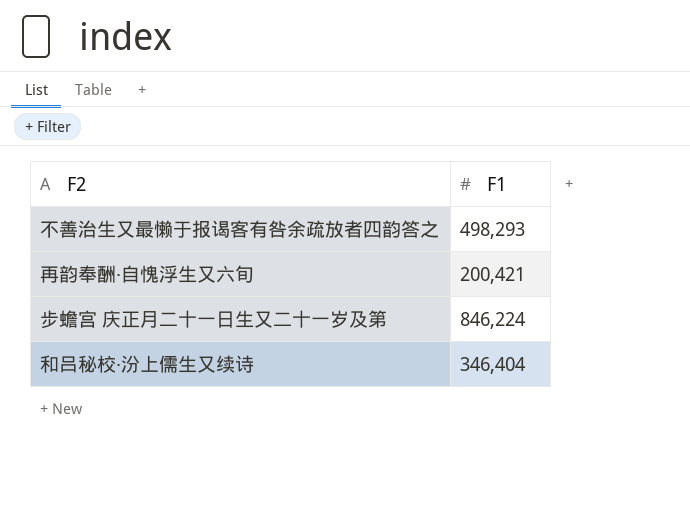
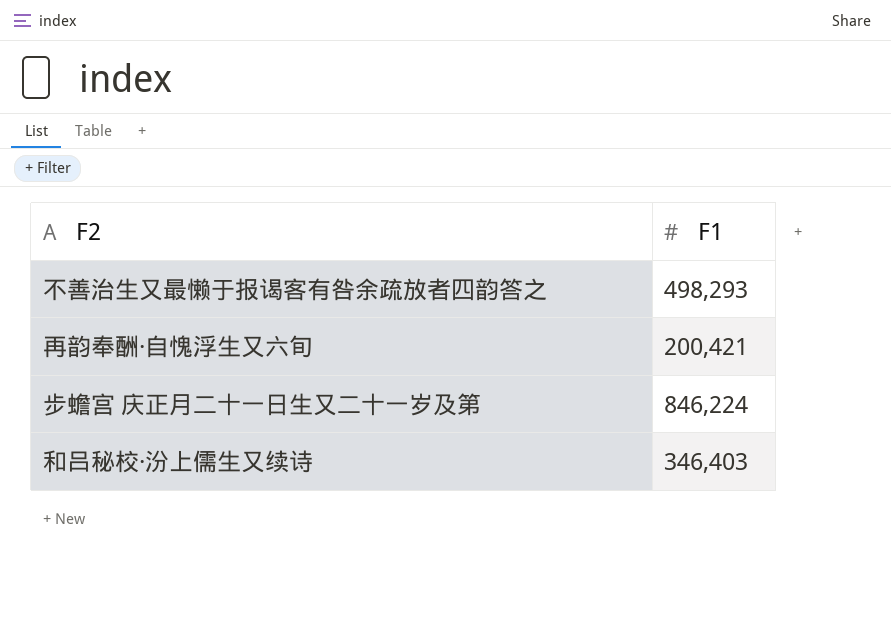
和吕秘校·汾上儒生又续诗 | F1: 346,404 -> 346,403

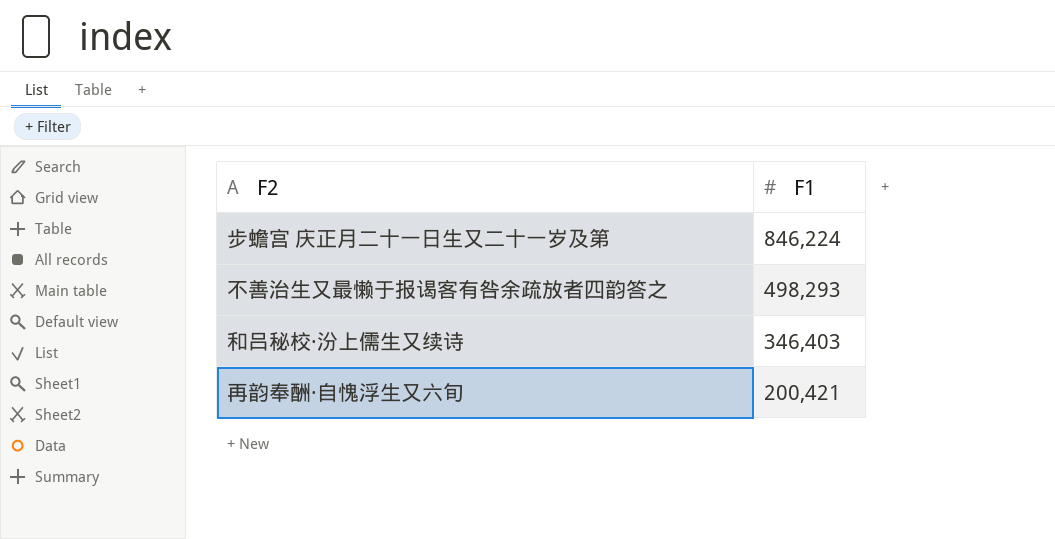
row order: none -> F1 descending

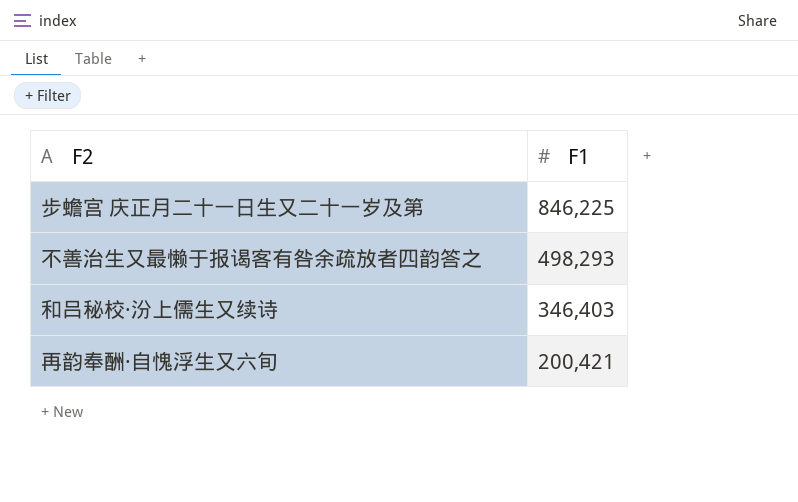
步蟾宫 庆正月二十一日生又二十一岁及第 | F1: 846,224 -> 846,225

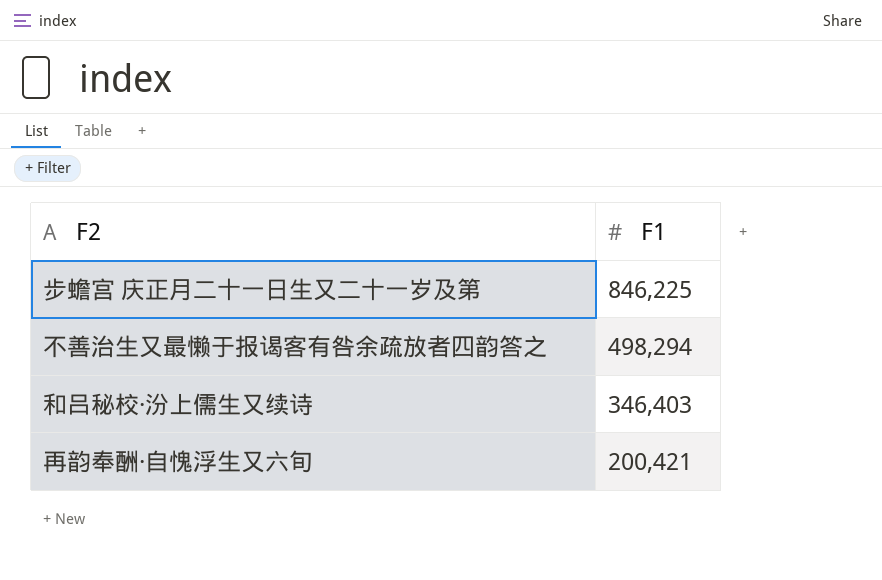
不善治生又最懒于报谒客有咎余疏放者四韵答之 | F1: 498,293 -> 498,294

